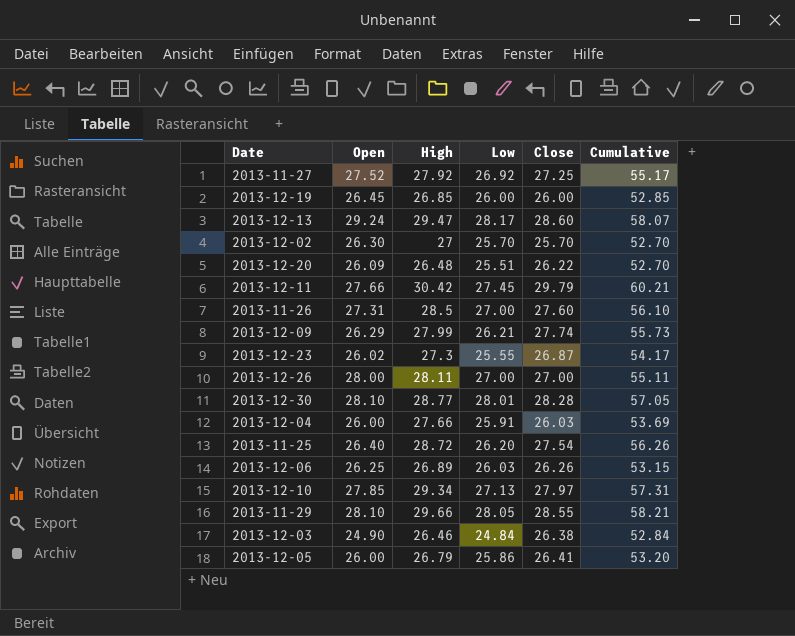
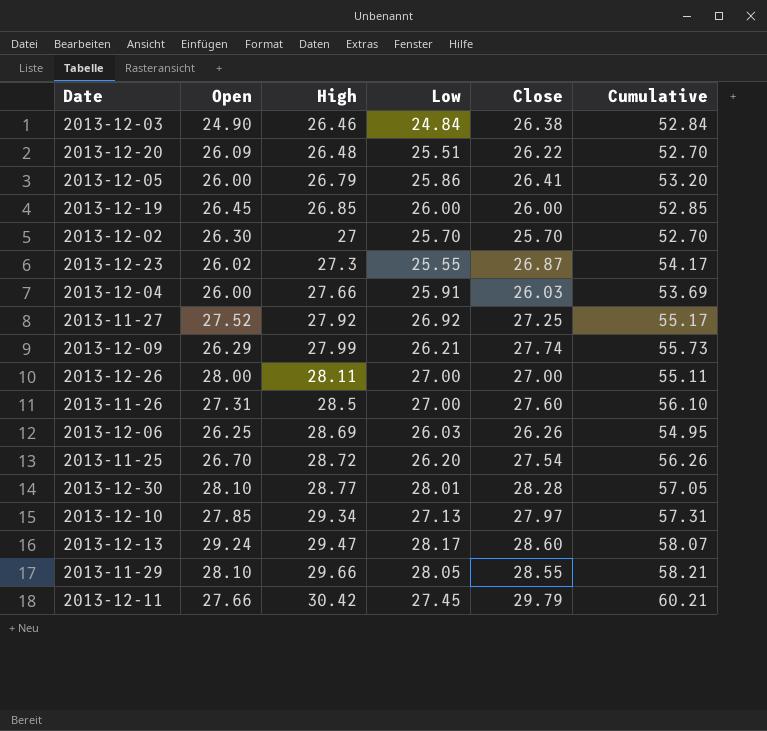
row order: none -> High ascending
2013-12-06 | High: 26.89 -> 28.69
2013-12-06 | Cumulative: 53.15 -> 54.95
2013-11-25 | Open: 26.40 -> 26.70

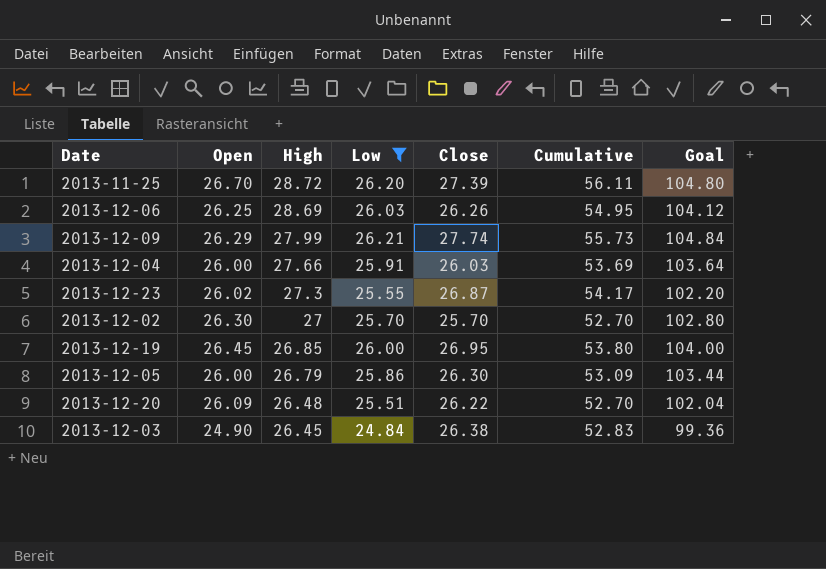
filter: none -> Low <= 26.21
row order: High ascending -> High descending
column Goal | formula: none -> [Low] * 4
2013-11-25 | Close: 27.54 -> 27.39
2013-11-25 | Cumulative: 56.26 -> 56.11
2013-12-19 | Close: 26.00 -> 26.95
2013-12-19 | Cumulative: 52.85 -> 53.80
2013-12-05 | Close: 26.41 -> 26.30
2013-12-05 | Cumulative: 53.20 -> 53.09
2013-12-03 | High: 26.46 -> 26.45
2013-12-03 | Cumulative: 52.84 -> 52.83

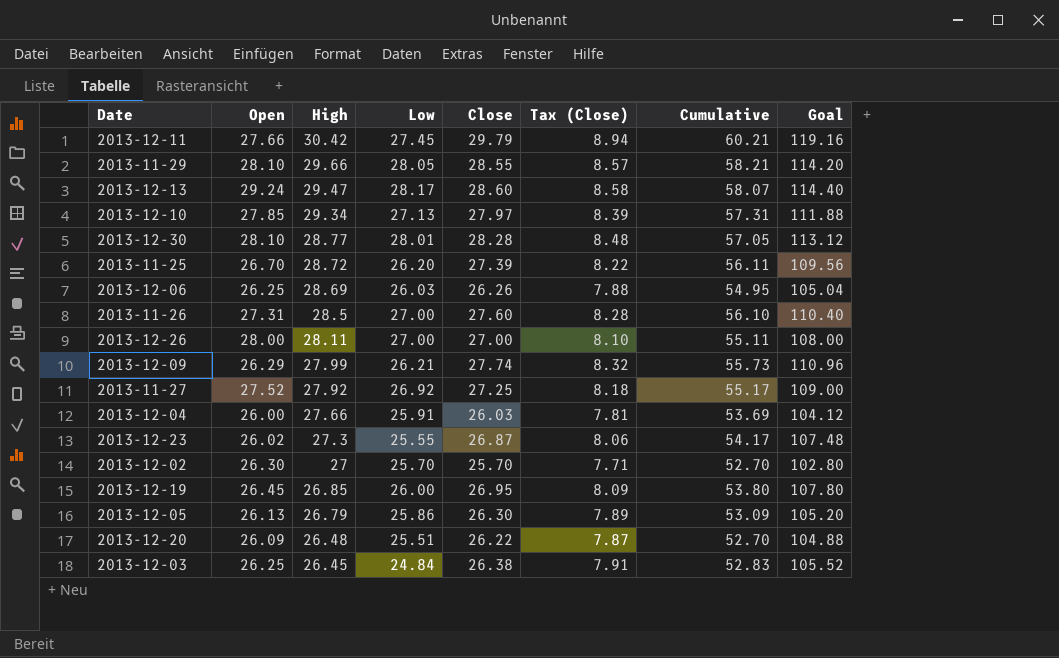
filter: Low <= 26.21 -> none
column Tax (Close) | formula: none -> [Close] * 0.3
column Goal | formula: [Low] * 4 -> [Close] * 4
2013-12-05 | Open: 26.00 -> 26.13
2013-12-03 | Open: 24.90 -> 26.25

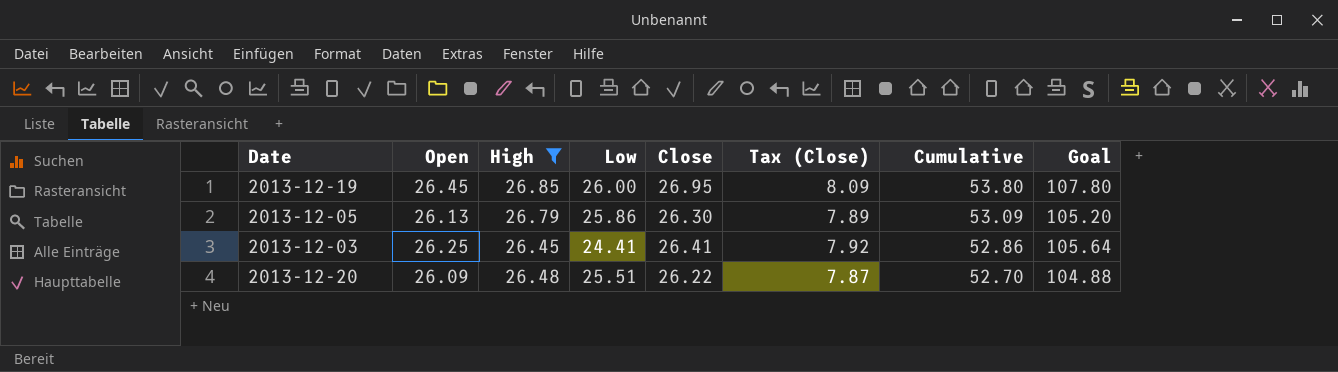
filter: none -> High <= 26.85
row order: High descending -> Cumulative descending
2013-12-03 | Low: 24.84 -> 24.41
2013-12-03 | Close: 26.38 -> 26.41
2013-12-03 | Tax (Close): 7.91 -> 7.92
2013-12-03 | Cumulative: 52.83 -> 52.86
2013-12-03 | Goal: 105.52 -> 105.64

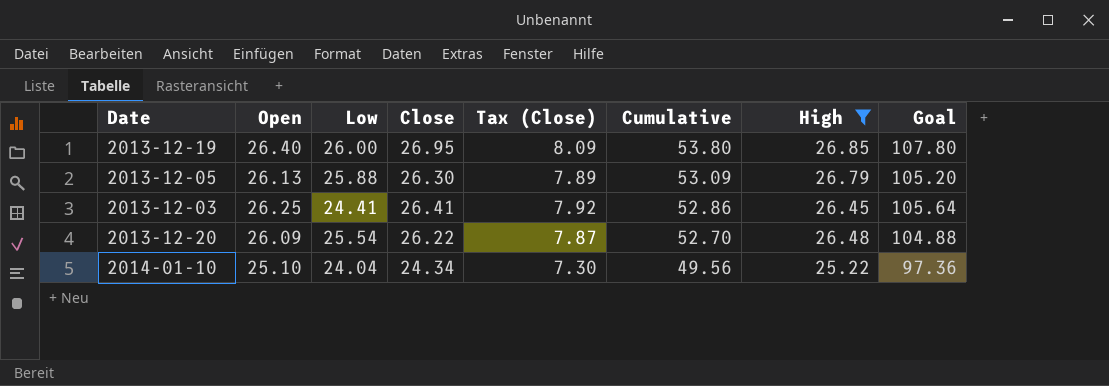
column High | position: 3 -> 7
2013-12-19 | Open: 26.45 -> 26.40
2013-12-05 | Low: 25.86 -> 25.88
2013-12-20 | Low: 25.51 -> 25.54
row 2014-01-10: none -> 25.10 | 24.04 | 24.34 | 7.30 | 49.56 | 25.22 | 97.36

